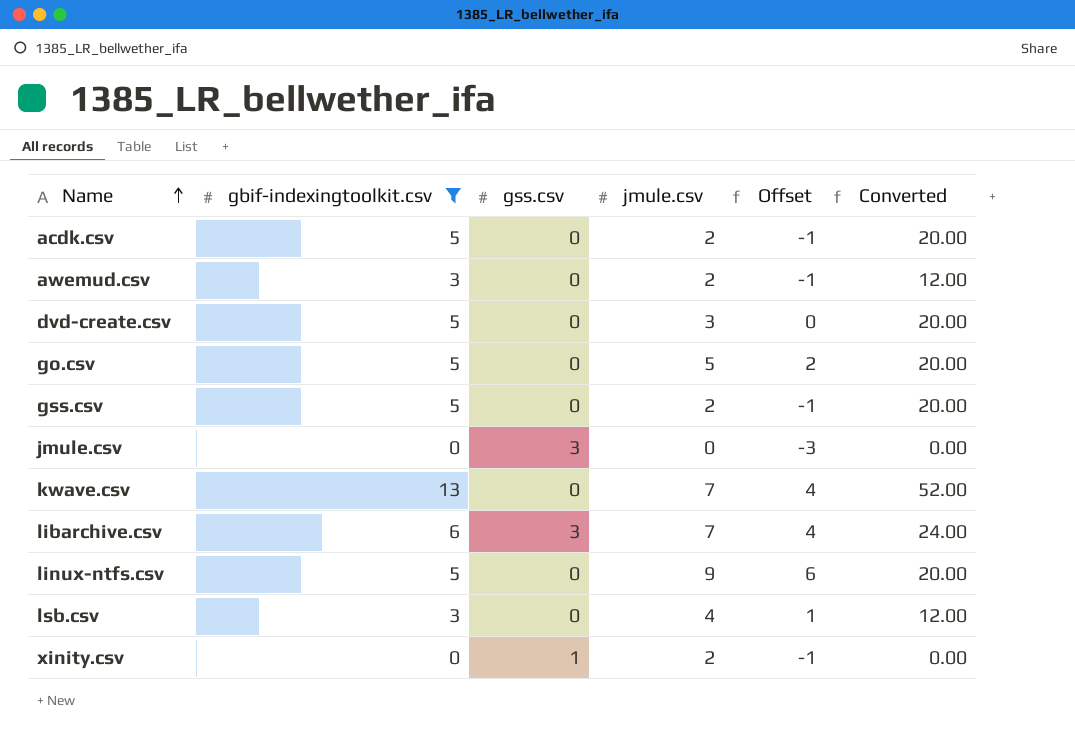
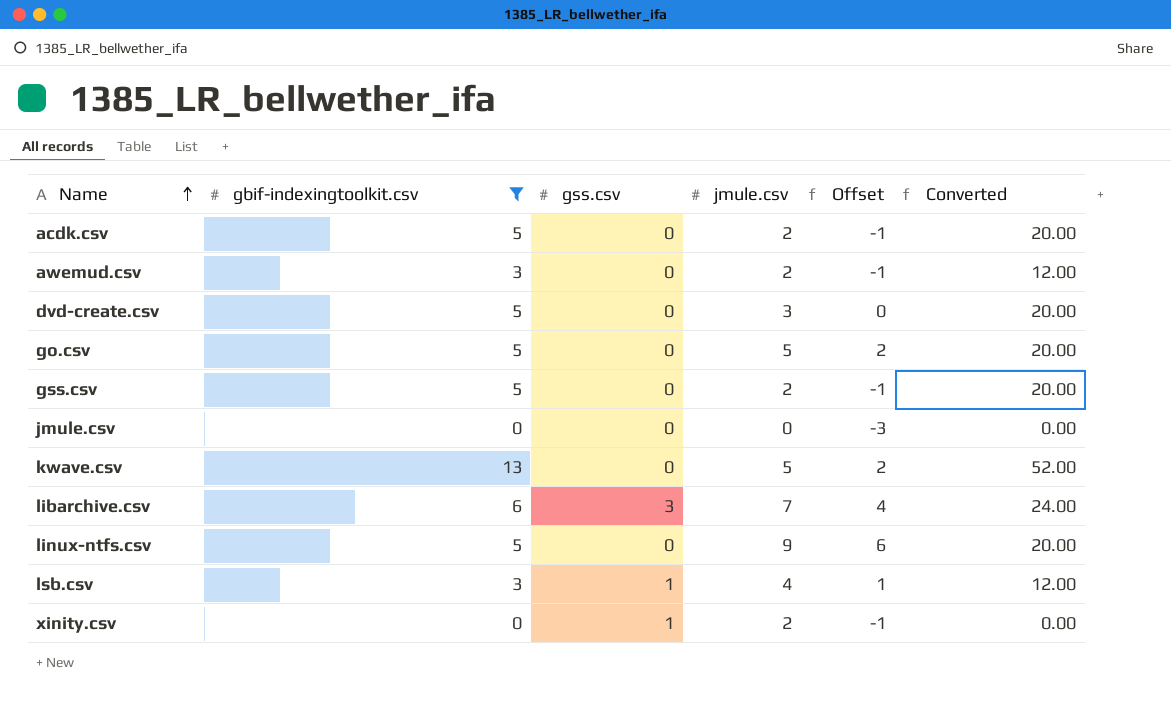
jmule.csv | gss.csv: 3 -> 0
kwave.csv | jmule.csv: 7 -> 5
kwave.csv | Offset: 4 -> 2
lsb.csv | gss.csv: 0 -> 1

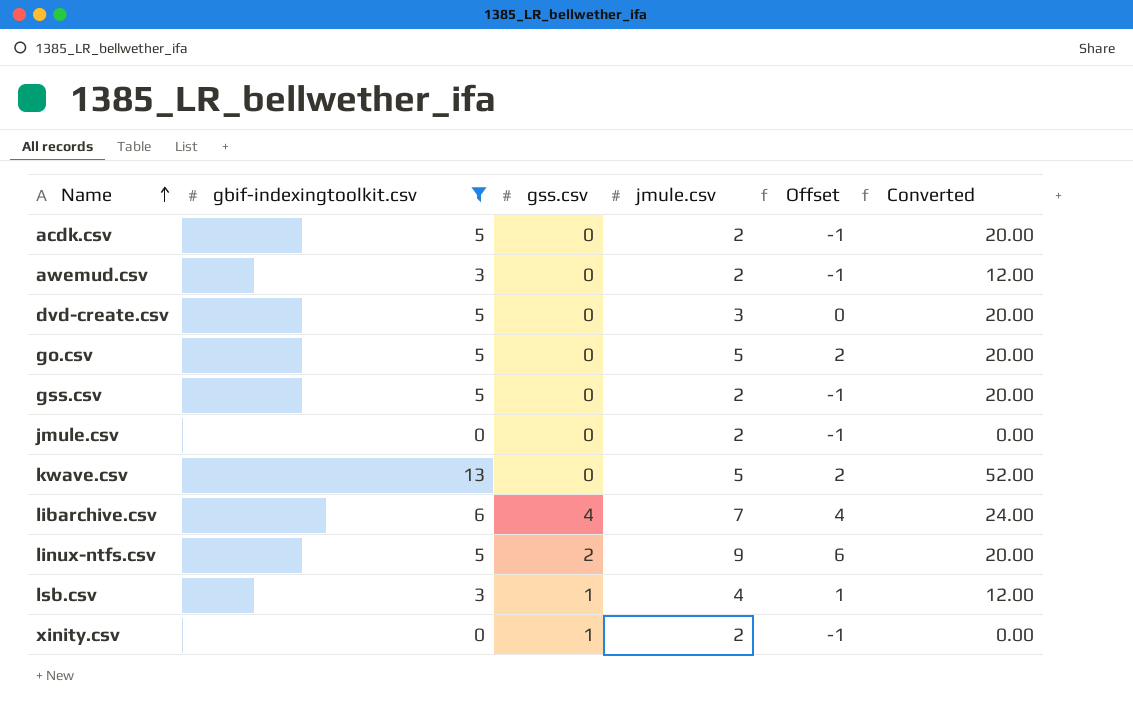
jmule.csv | jmule.csv: 0 -> 2
jmule.csv | Offset: -3 -> -1
libarchive.csv | gss.csv: 3 -> 4
linux-ntfs.csv | gss.csv: 0 -> 2

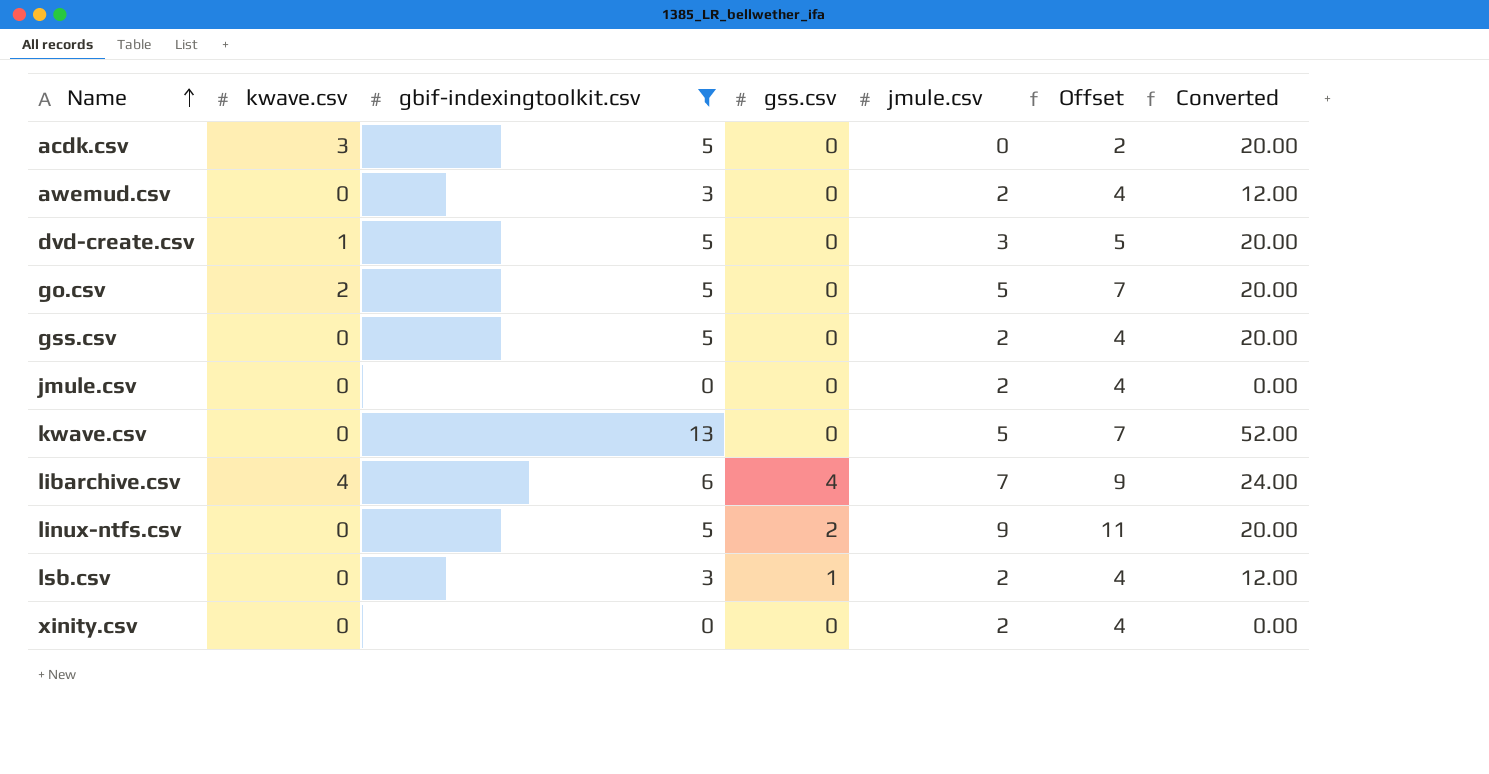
column kwave.csv | position: none -> 2
column Offset | formula: [jmule.csv] - 3 -> [jmule.csv] + 2
acdk.csv | jmule.csv: 2 -> 0
lsb.csv | jmule.csv: 4 -> 2
xinity.csv | gss.csv: 1 -> 0

